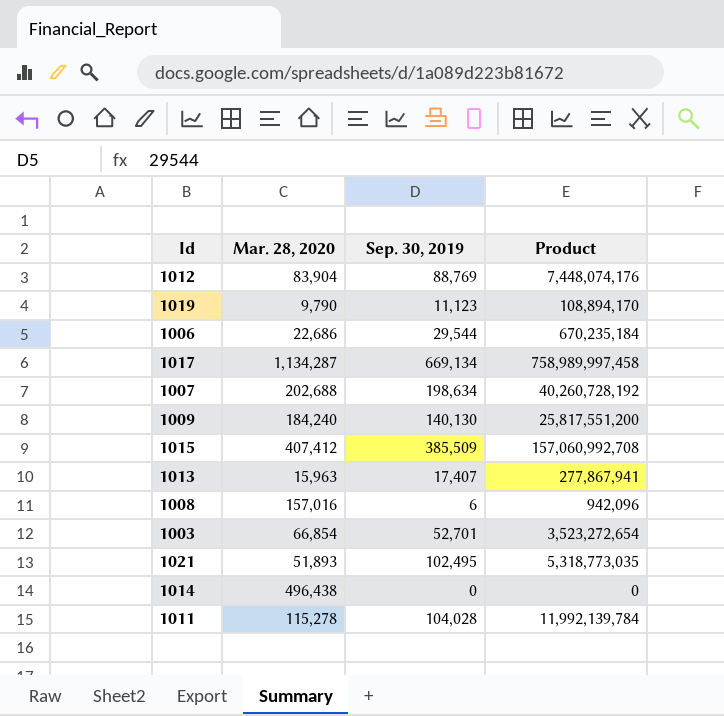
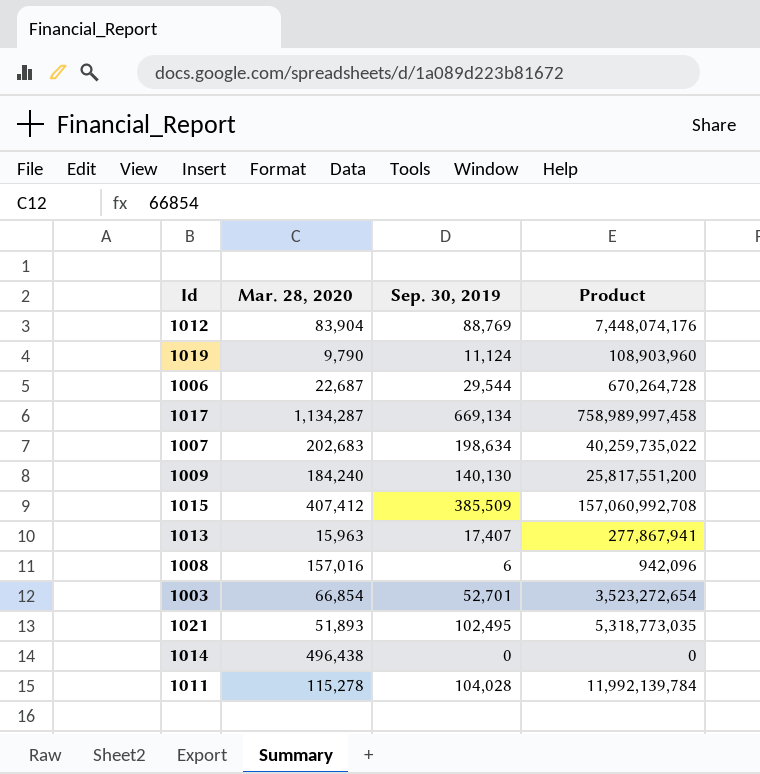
1019 | Sep. 30, 2019: 11,123 -> 11,124
1019 | Product: 108,894,170 -> 108,903,960
1006 | Mar. 28, 2020: 22,686 -> 22,687
1006 | Product: 670,235,184 -> 670,264,728
1007 | Mar. 28, 2020: 202,688 -> 202,683
1007 | Product: 40,260,728,192 -> 40,259,735,022

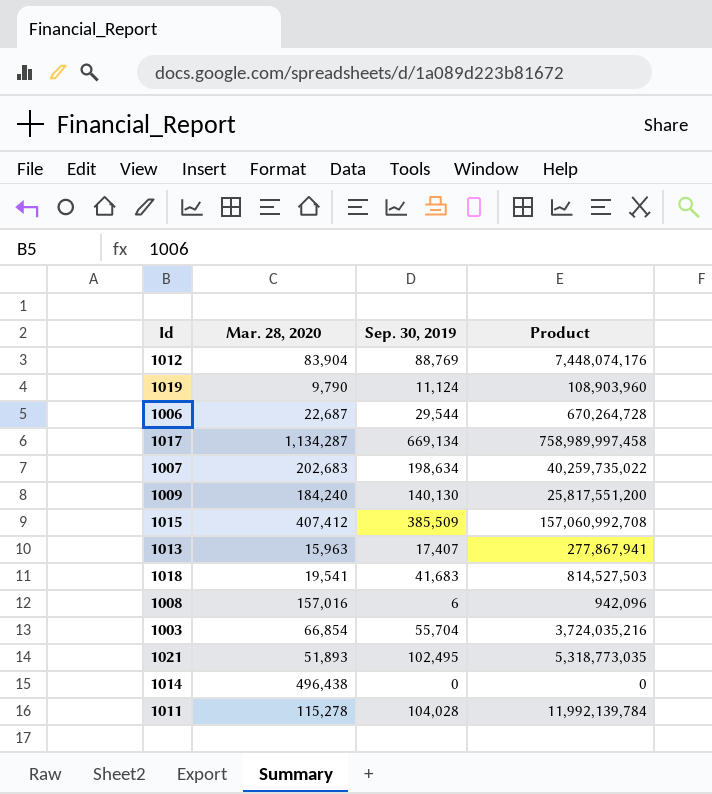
row 1018: none -> 19,541 | 41,683 | 814,527,503
1003 | Sep. 30, 2019: 52,701 -> 55,704
1003 | Product: 3,523,272,654 -> 3,724,035,216

